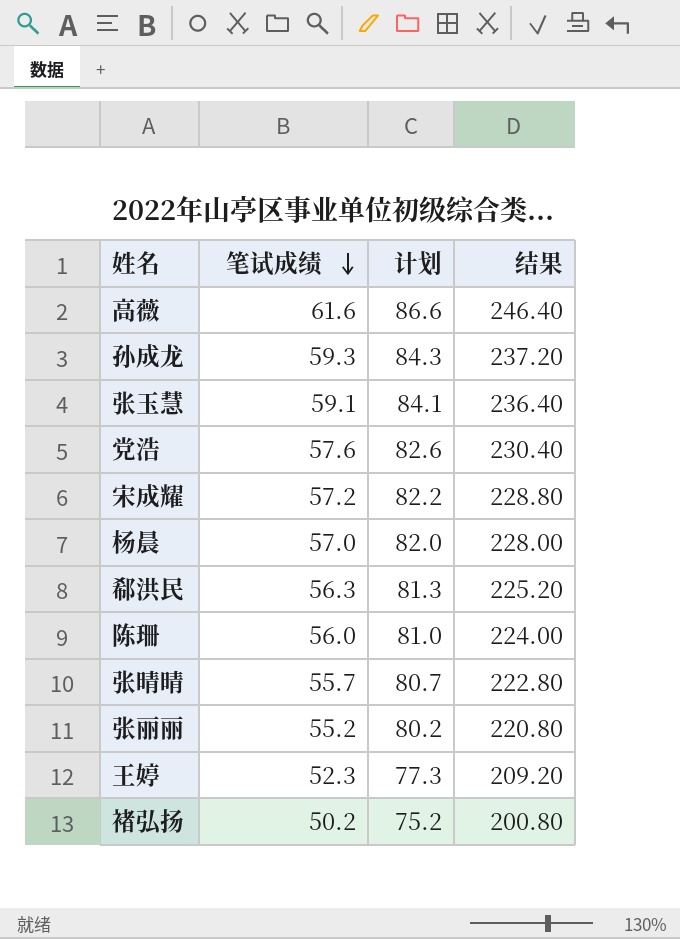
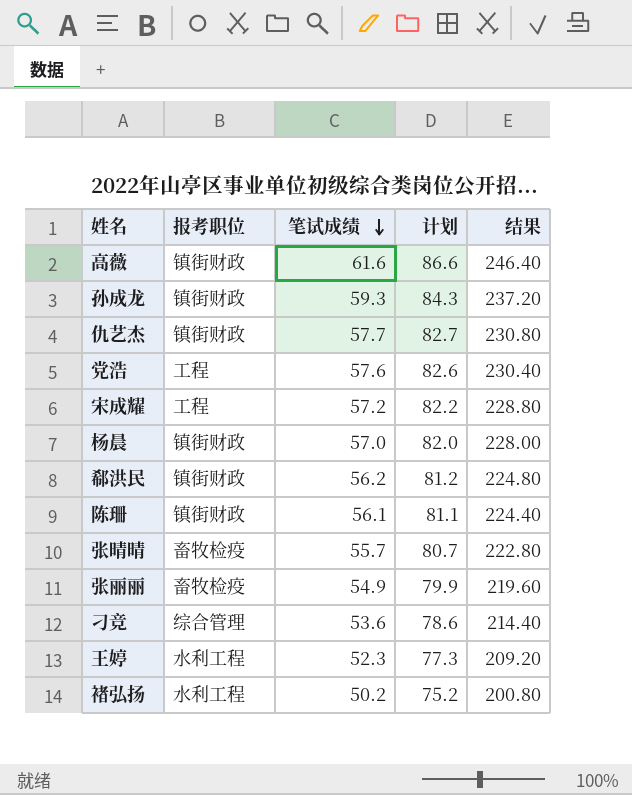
column 报考职位 | position: none -> 2
row 张玉慧: 59.1 | 84.1 | 236.40 -> none
row 仇艺杰: none -> 镇街财政 | 57.7 | 82.7 | 230.80
郗洪民 | 笔试成绩: 56.3 -> 56.2
郗洪民 | 计划: 81.3 -> 81.2
郗洪民 | 结果: 225.20 -> 224.80
陈珊 | 笔试成绩: 56.0 -> 56.1
陈珊 | 计划: 81.0 -> 81.1
陈珊 | 结果: 224.00 -> 224.40
张丽丽 | 笔试成绩: 55.2 -> 54.9
张丽丽 | 计划: 80.2 -> 79.9
张丽丽 | 结果: 220.80 -> 219.60
row 刁竞: none -> 综合管理 | 53.6 | 78.6 | 214.40

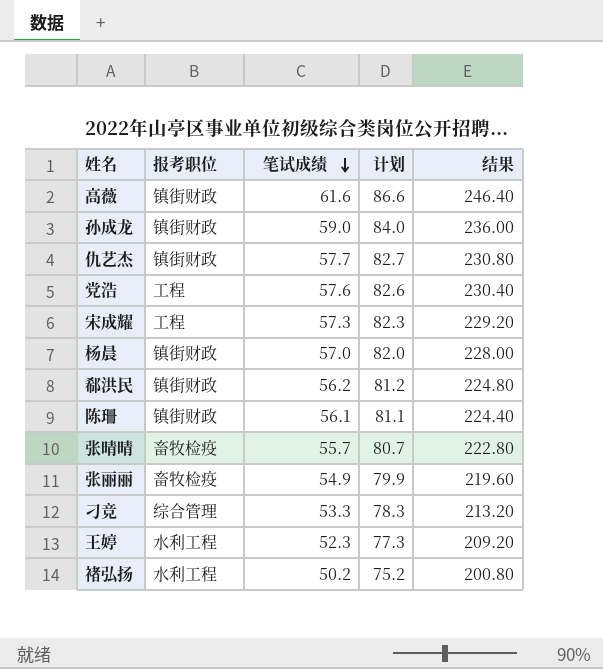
孙成龙 | 笔试成绩: 59.3 -> 59.0
孙成龙 | 计划: 84.3 -> 84.0
孙成龙 | 结果: 237.20 -> 236.00
宋成耀 | 笔试成绩: 57.2 -> 57.3
宋成耀 | 计划: 82.2 -> 82.3
宋成耀 | 结果: 228.80 -> 229.20
刁竞 | 笔试成绩: 53.6 -> 53.3
刁竞 | 计划: 78.6 -> 78.3
刁竞 | 结果: 214.40 -> 213.20

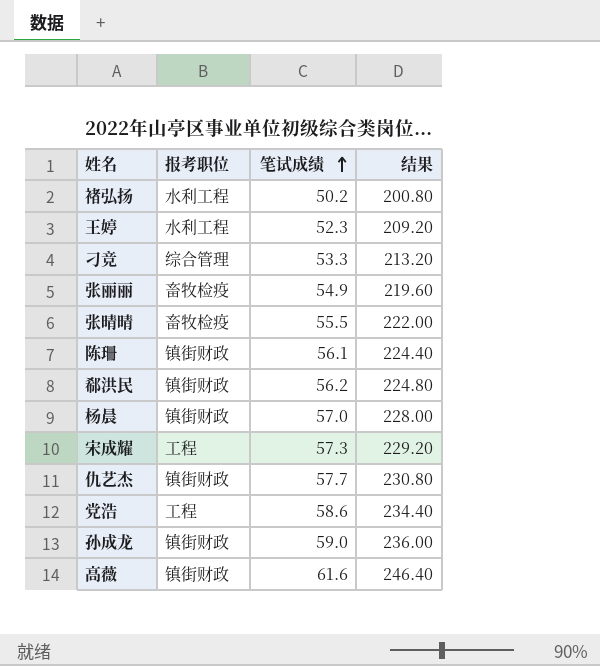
row order: 笔试成绩 descending -> 笔试成绩 ascending
column 计划 | formula: [笔试成绩] + 25 -> none
张晴晴 | 笔试成绩: 55.7 -> 55.5
张晴晴 | 结果: 222.80 -> 222.00
党浩 | 笔试成绩: 57.6 -> 58.6
党浩 | 结果: 230.40 -> 234.40

